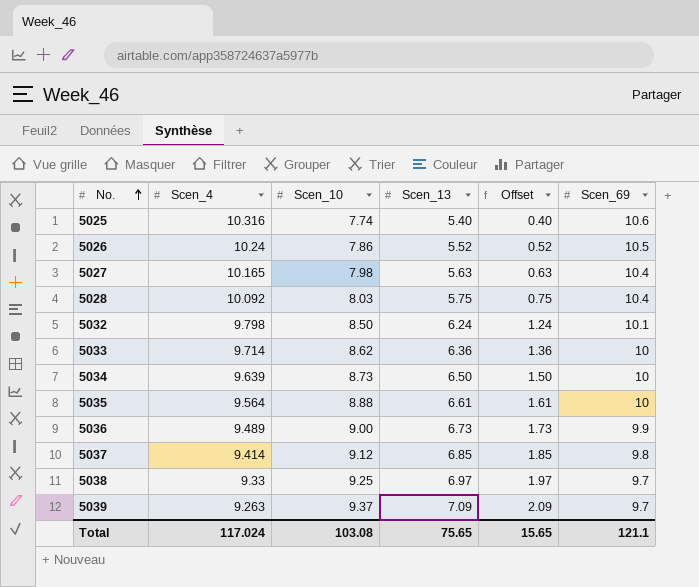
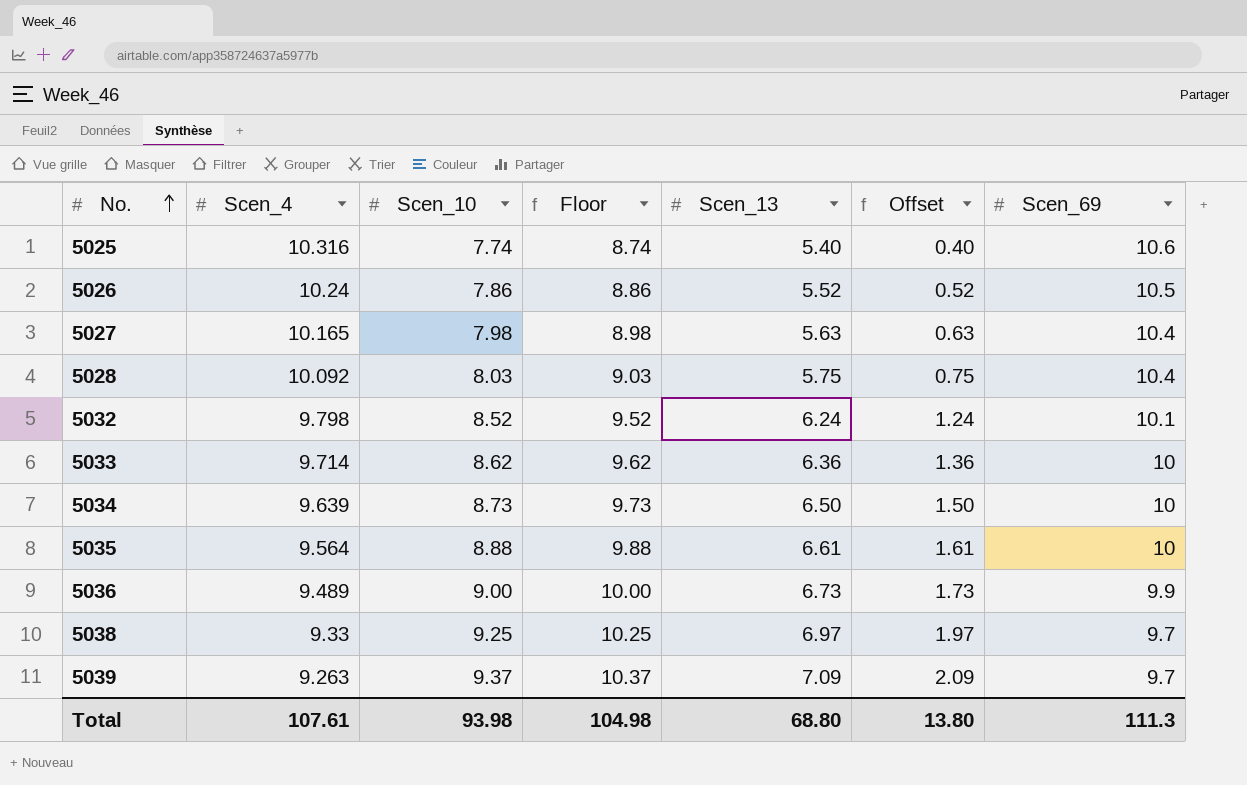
column Floor | formula: none -> [Scen_10] + 1
row 5037: 9.414 | 9.12 | 6.85 | 1.85 | 9.8 -> none
5032 | Scen_10: 8.50 -> 8.52
Total | Scen_4: 117.024 -> 107.61
Total | Scen_10: 103.08 -> 93.98
Total | Scen_13: 75.65 -> 68.80
Total | Offset: 15.65 -> 13.80
Total | Scen_69: 121.1 -> 111.3

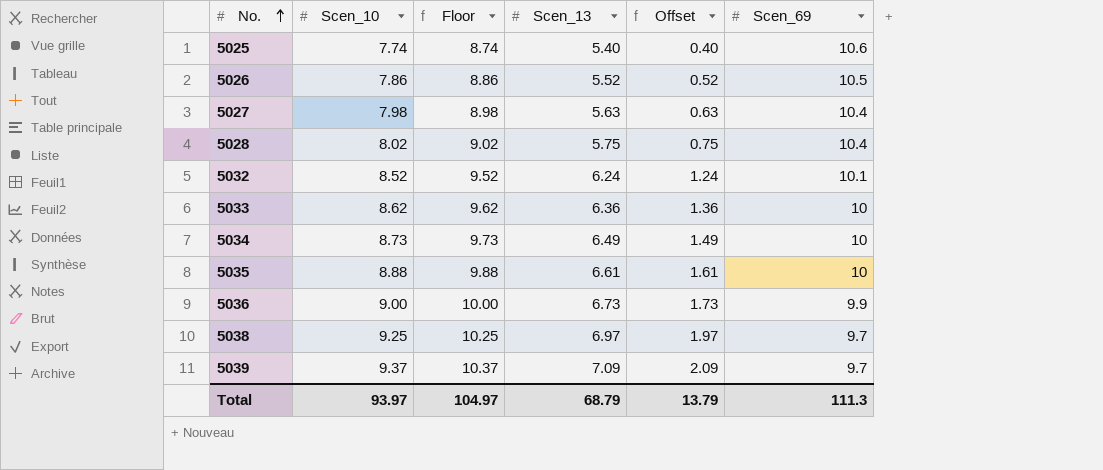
column Scen_4 | position: 2 -> none
5028 | Scen_10: 8.03 -> 8.02
5028 | Floor: 9.03 -> 9.02
5034 | Scen_13: 6.50 -> 6.49
5034 | Offset: 1.50 -> 1.49
Total | Scen_10: 93.98 -> 93.97
Total | Floor: 104.98 -> 104.97
Total | Scen_13: 68.80 -> 68.79
Total | Offset: 13.80 -> 13.79

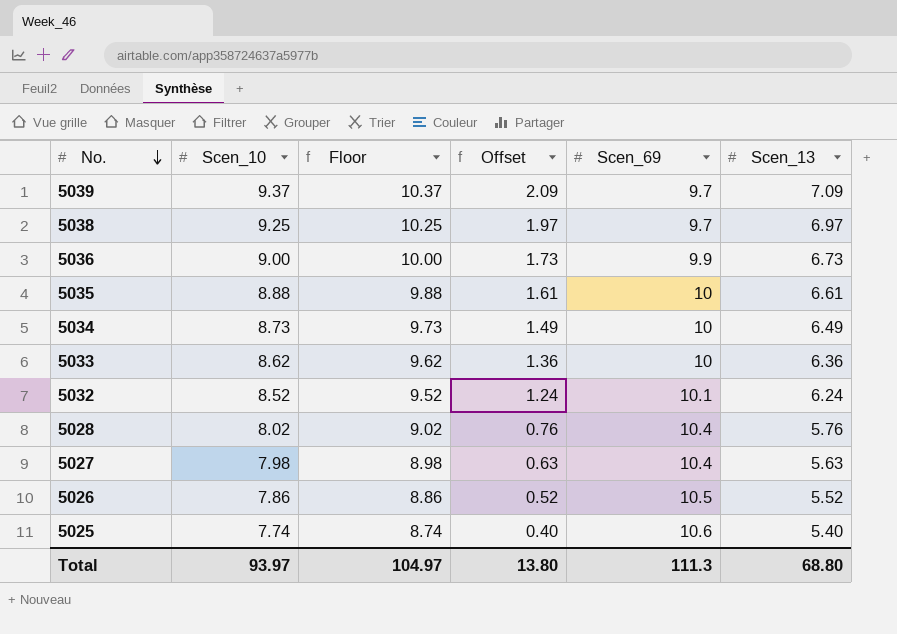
row order: No. ascending -> No. descending
column Scen_13 | position: 4 -> 6
5028 | Offset: 0.75 -> 0.76
5028 | Scen_13: 5.75 -> 5.76
Total | Offset: 13.79 -> 13.80
Total | Scen_13: 68.79 -> 68.80

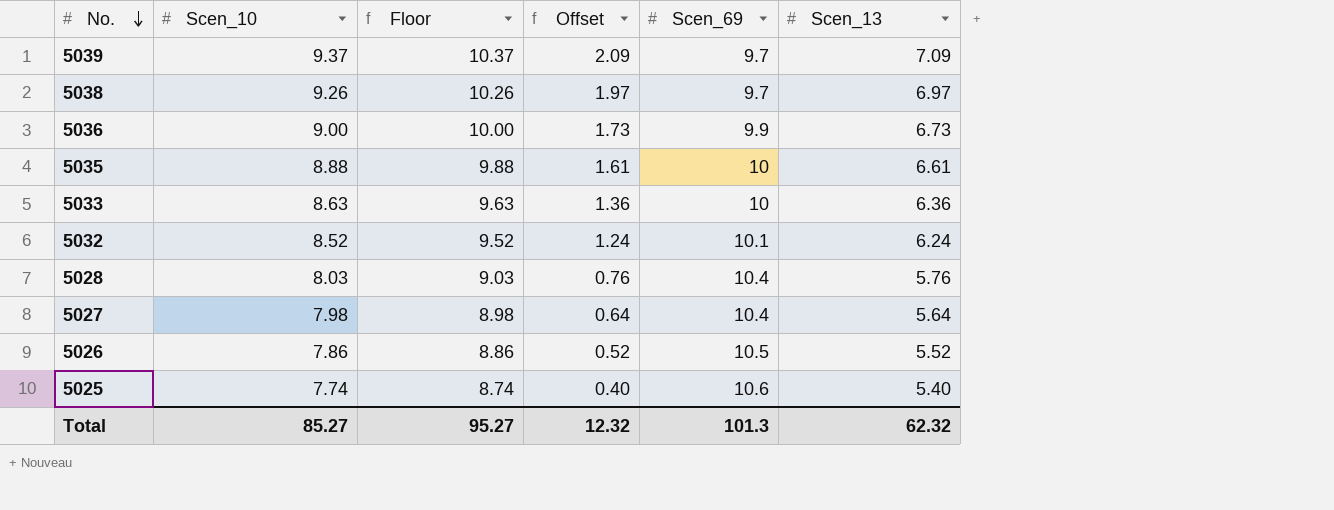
row 5034: 8.73 | 9.73 | 1.49 | 10 | 6.49 -> none
5038 | Scen_10: 9.25 -> 9.26
5038 | Floor: 10.25 -> 10.26
5033 | Scen_10: 8.62 -> 8.63
5033 | Floor: 9.62 -> 9.63
5028 | Scen_10: 8.02 -> 8.03
5028 | Floor: 9.02 -> 9.03
5027 | Offset: 0.63 -> 0.64
5027 | Scen_13: 5.63 -> 5.64
Total | Scen_10: 93.97 -> 85.27
Total | Floor: 104.97 -> 95.27
Total | Offset: 13.80 -> 12.32
Total | Scen_69: 111.3 -> 101.3
Total | Scen_13: 68.80 -> 62.32

